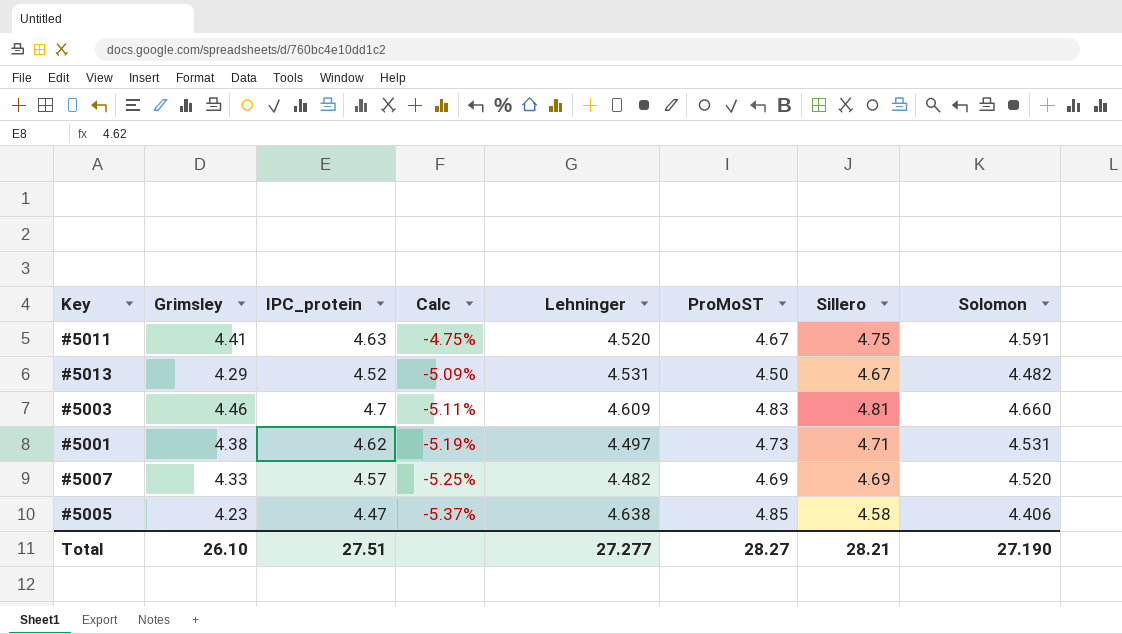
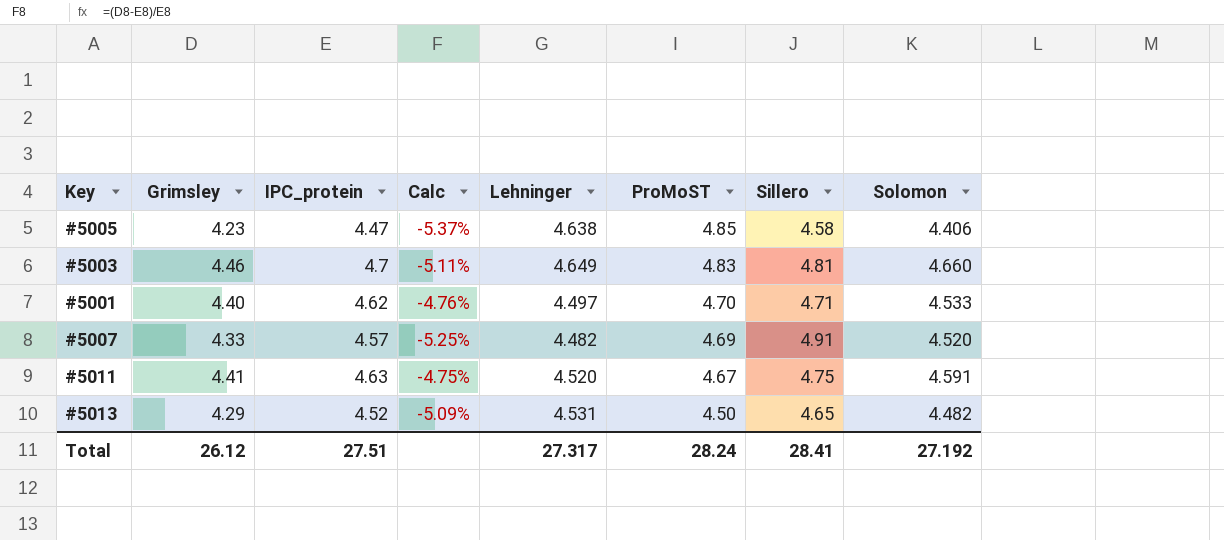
row order: Calc descending -> ProMoST descending
#5003 | Lehninger: 4.609 -> 4.649
#5001 | Grimsley: 4.38 -> 4.40
#5001 | Calc: -5.19% -> -4.76%
#5001 | ProMoST: 4.73 -> 4.70
#5001 | Solomon: 4.531 -> 4.533
#5007 | Sillero: 4.69 -> 4.91
#5013 | Sillero: 4.67 -> 4.65
Total | Grimsley: 26.10 -> 26.12
Total | Lehninger: 27.277 -> 27.317
Total | ProMoST: 28.27 -> 28.24
Total | Sillero: 28.21 -> 28.41
Total | Solomon: 27.190 -> 27.192

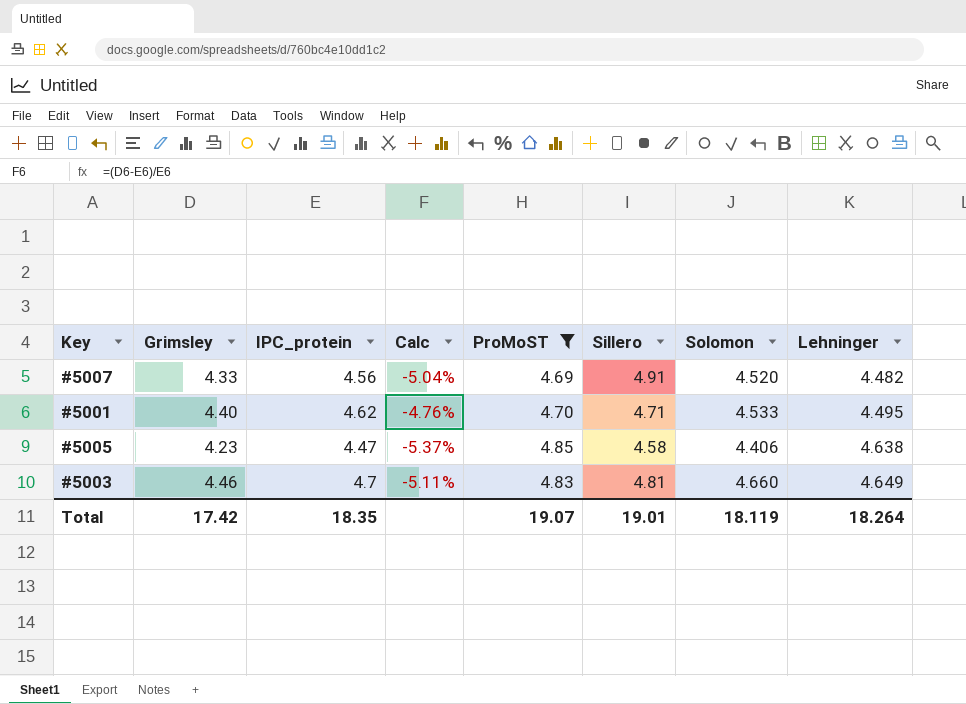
filter: none -> ProMoST >= 4.69
row order: ProMoST descending -> Lehninger ascending
column Lehninger | position: 5 -> 8
#5007 | IPC_protein: 4.57 -> 4.56
#5007 | Calc: -5.25% -> -5.04%
#5001 | Lehninger: 4.497 -> 4.495
Total | Grimsley: 26.12 -> 17.42
Total | IPC_protein: 27.51 -> 18.35
Total | ProMoST: 28.24 -> 19.07
Total | Sillero: 28.41 -> 19.01
Total | Solomon: 27.192 -> 18.119
Total | Lehninger: 27.317 -> 18.264

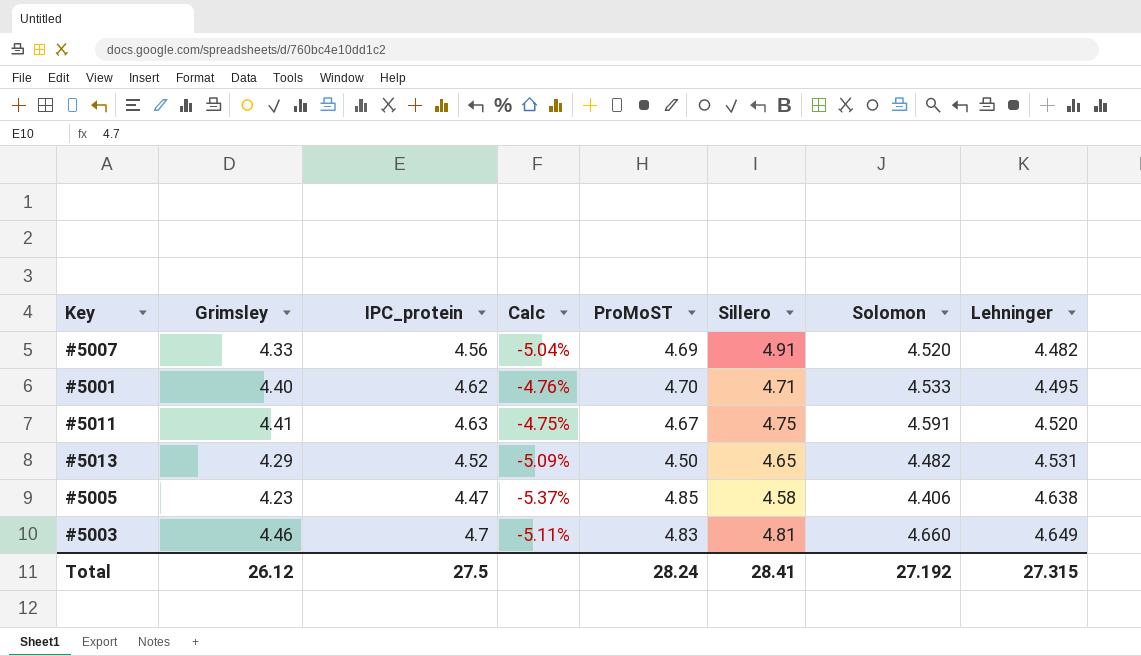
filter: ProMoST >= 4.69 -> none
Total | Grimsley: 17.42 -> 26.12
Total | IPC_protein: 18.35 -> 27.5
Total | ProMoST: 19.07 -> 28.24
Total | Sillero: 19.01 -> 28.41
Total | Solomon: 18.119 -> 27.192
Total | Lehninger: 18.264 -> 27.315

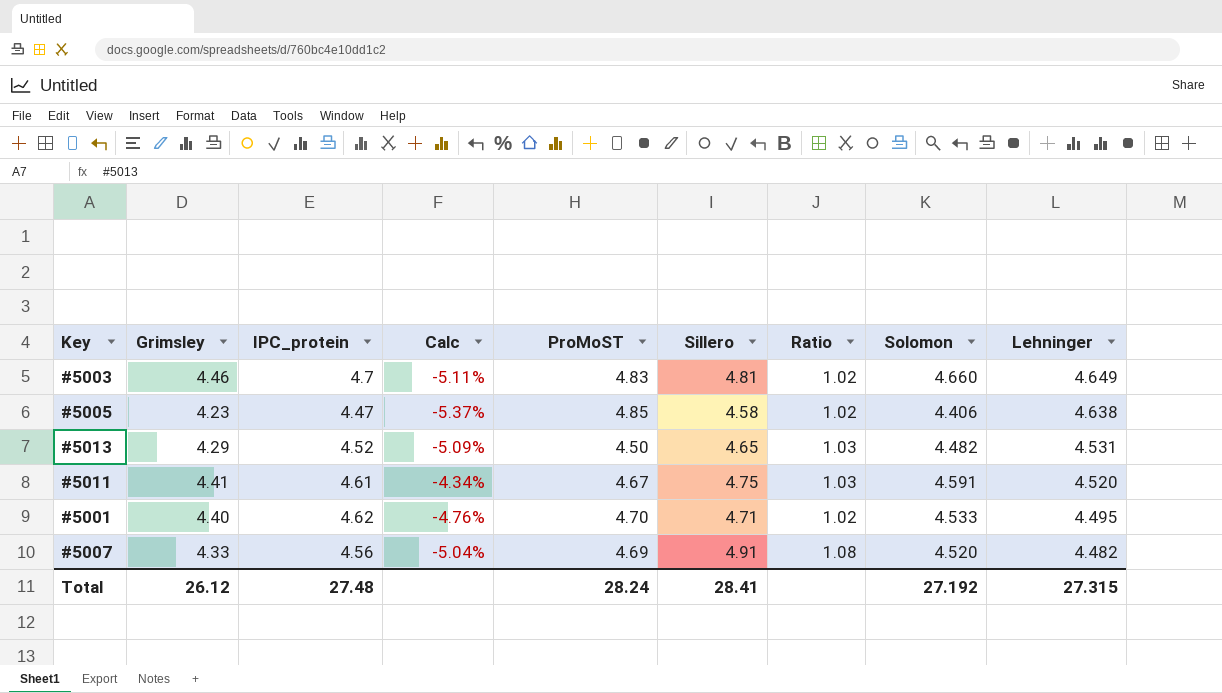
row order: Lehninger ascending -> Lehninger descending
column Ratio | formula: none -> [Sillero] / [IPC_protein]
#5011 | IPC_protein: 4.63 -> 4.61
#5011 | Calc: -4.75% -> -4.34%
Total | IPC_protein: 27.5 -> 27.48

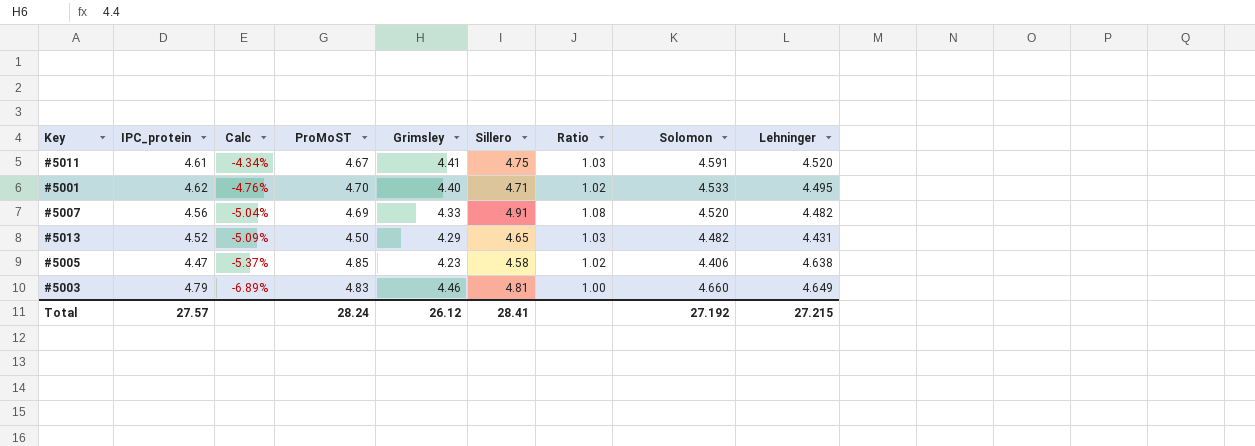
row order: Lehninger descending -> Calc descending
column Grimsley | position: 2 -> 5
#5013 | Lehninger: 4.531 -> 4.431
#5003 | IPC_protein: 4.7 -> 4.79
#5003 | Calc: -5.11% -> -6.89%
#5003 | Ratio: 1.02 -> 1.00
Total | IPC_protein: 27.48 -> 27.57
Total | Lehninger: 27.315 -> 27.215

